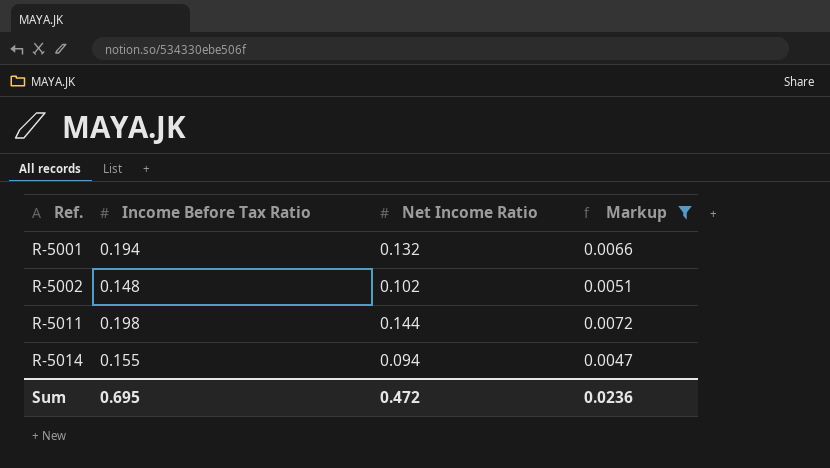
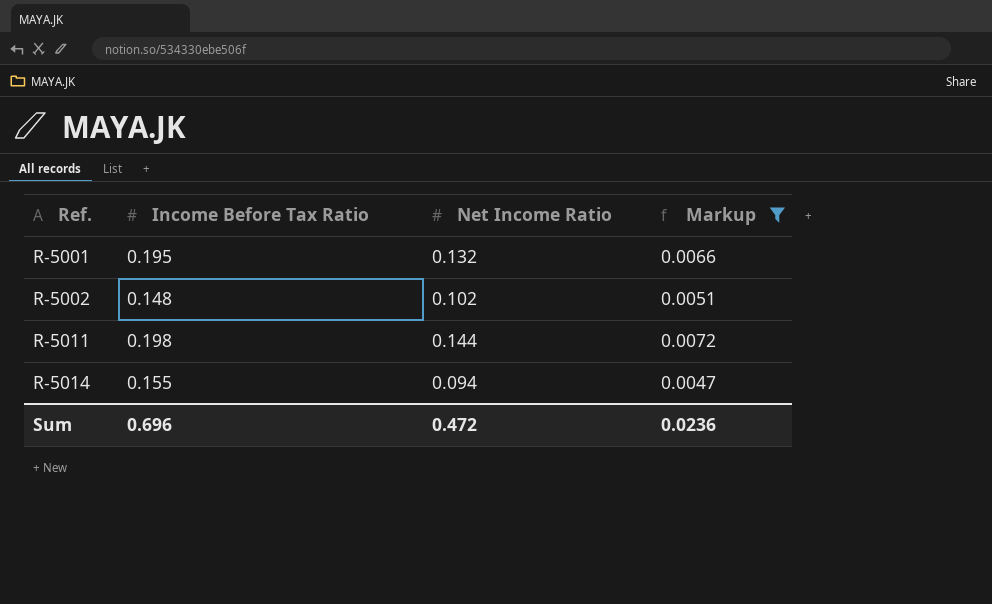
R-5001 | Income Before Tax Ratio: 0.194 -> 0.195
Sum | Income Before Tax Ratio: 0.695 -> 0.696

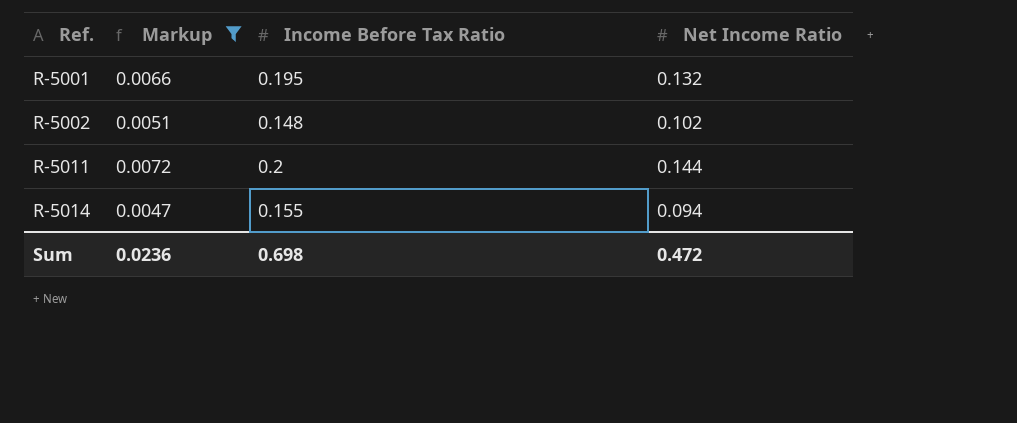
column Markup | position: 4 -> 2
R-5011 | Income Before Tax Ratio: 0.198 -> 0.2
Sum | Income Before Tax Ratio: 0.696 -> 0.698

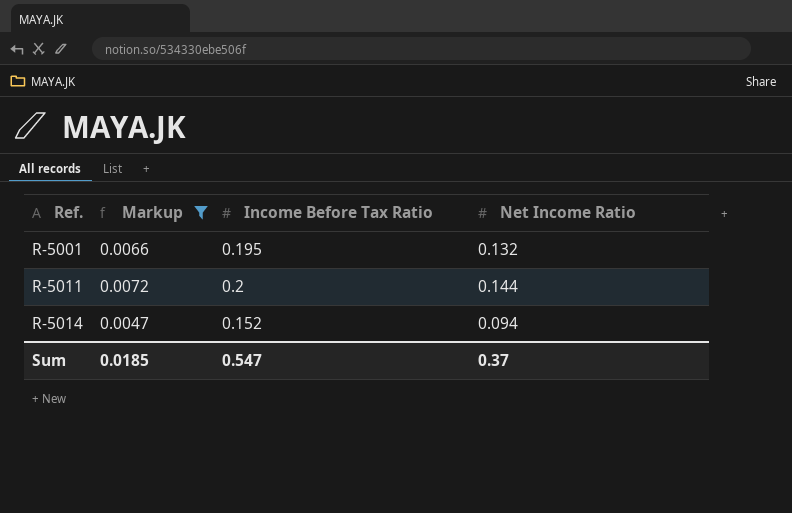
row R-5002: 0.0051 | 0.148 | 0.102 -> none
R-5014 | Income Before Tax Ratio: 0.155 -> 0.152
Sum | Markup: 0.0236 -> 0.0185
Sum | Income Before Tax Ratio: 0.698 -> 0.547
Sum | Net Income Ratio: 0.472 -> 0.37

